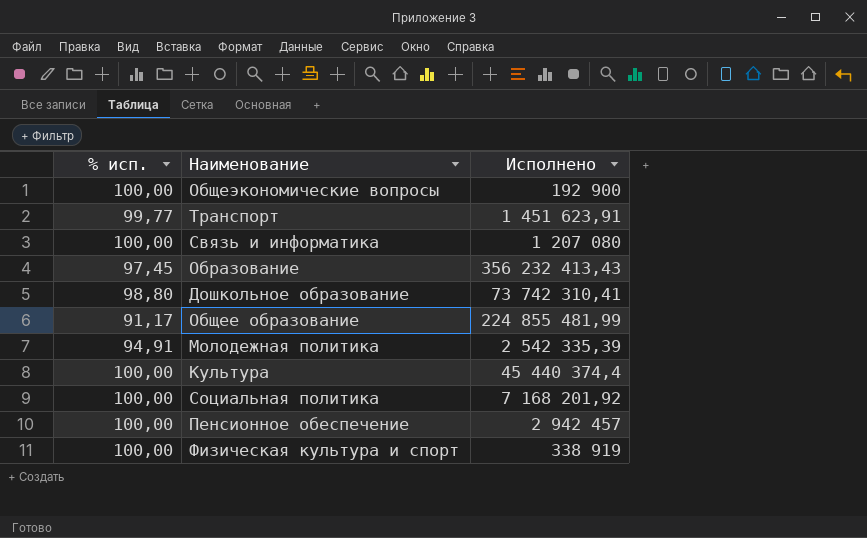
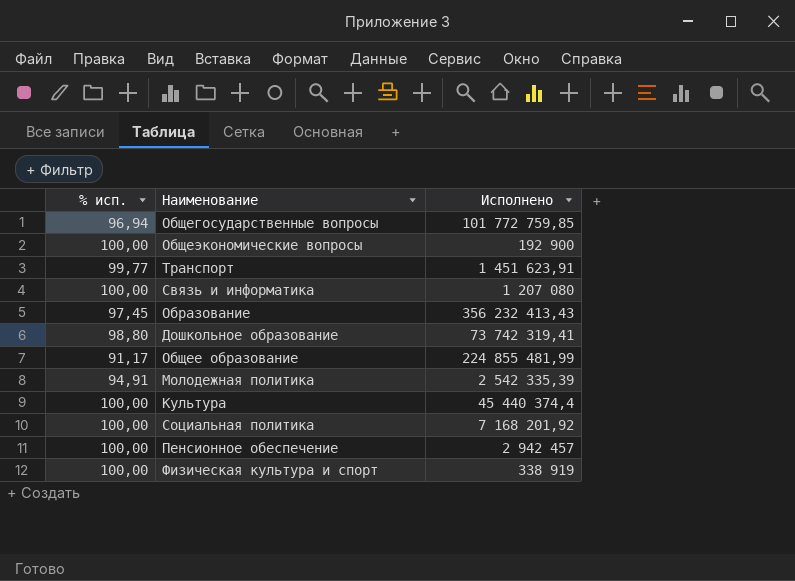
row Общегосударственные вопросы: none -> 96,94 | 101 772 759,85
Дошкольное образование | Исполнено: 73 742 310,41 -> 73 742 319,41

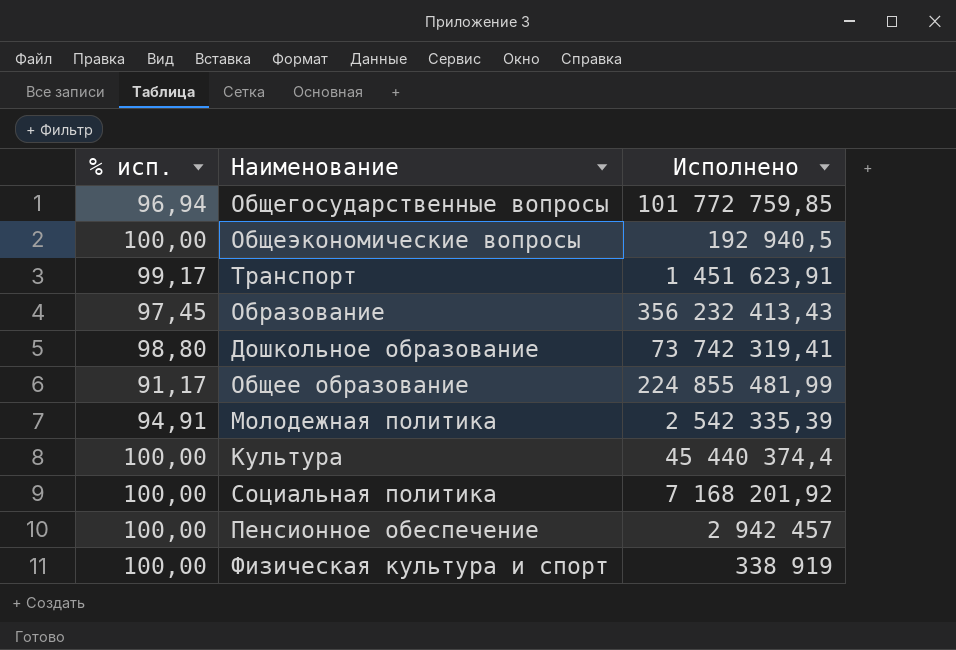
row Связь и информатика: 100,00 | 1 207 080 -> none
Общеэкономические вопросы | Исполнено: 192 900 -> 192 940,5
Транспорт | % исп.: 99,77 -> 99,17

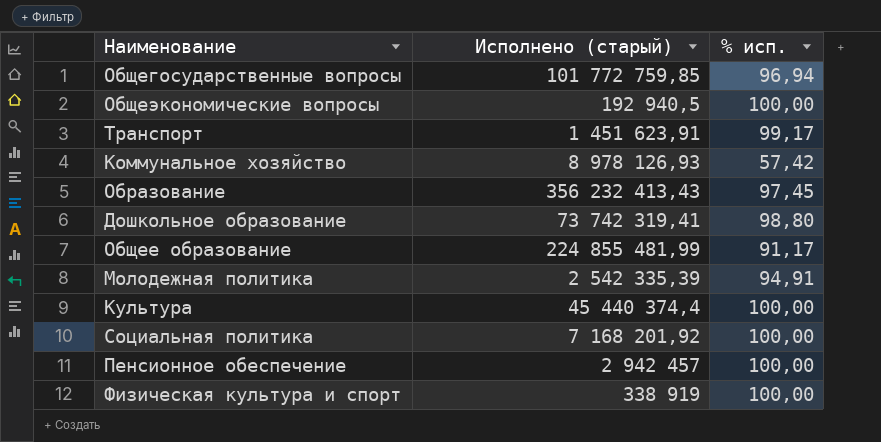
column name: Исполнено -> Исполнено (старый)
column % исп. | position: 1 -> 3
row Коммунальное хозяйство: none -> 8 978 126,93 | 57,42

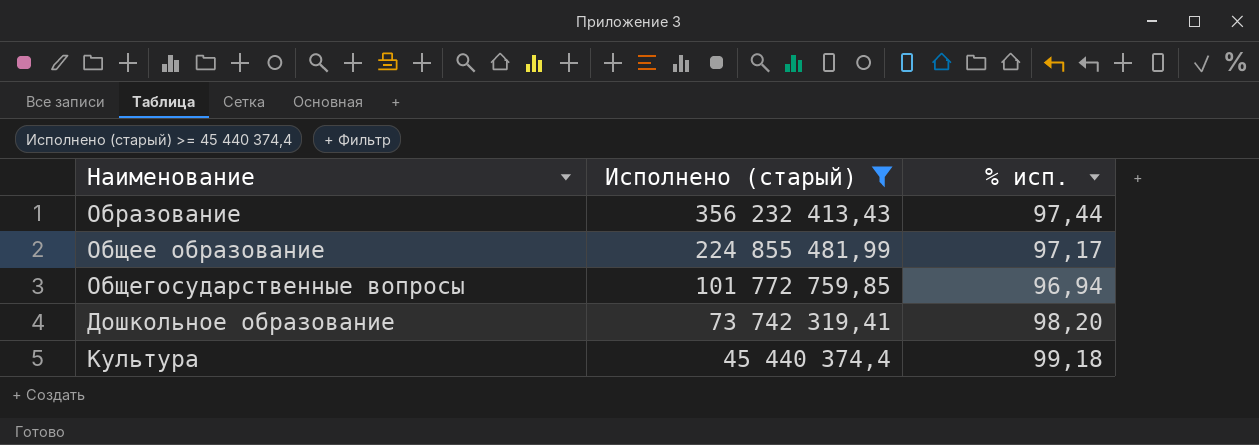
filter: none -> Исполнено (старый) >= 45 440 374,4
row order: none -> Исполнено (старый) descending
Образование | % исп.: 97,45 -> 97,44
Общее образование | % исп.: 91,17 -> 97,17
Дошкольное образование | % исп.: 98,80 -> 98,20
Культура | % исп.: 100,00 -> 99,18

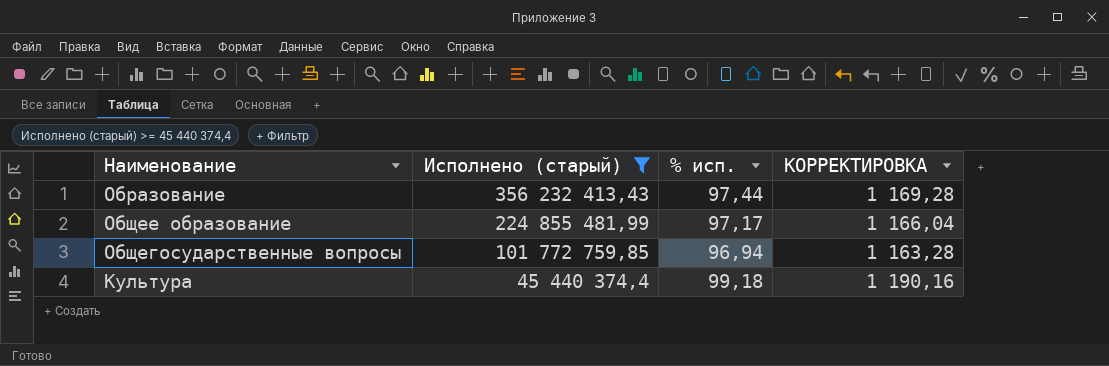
column КОРРЕКТИРОВКА | formula: none -> [% исп.] * 12
row Дошкольное образование: 73 742 319,41 | 98,20 -> none

